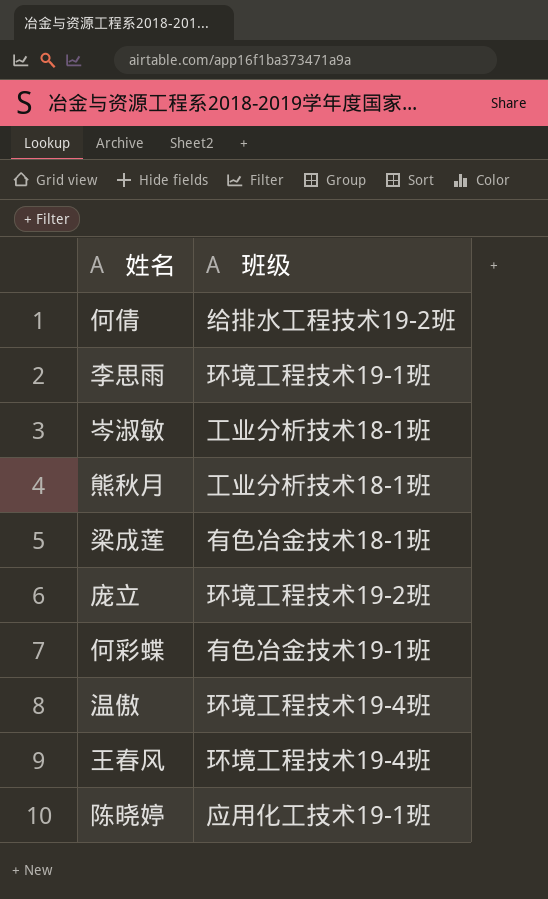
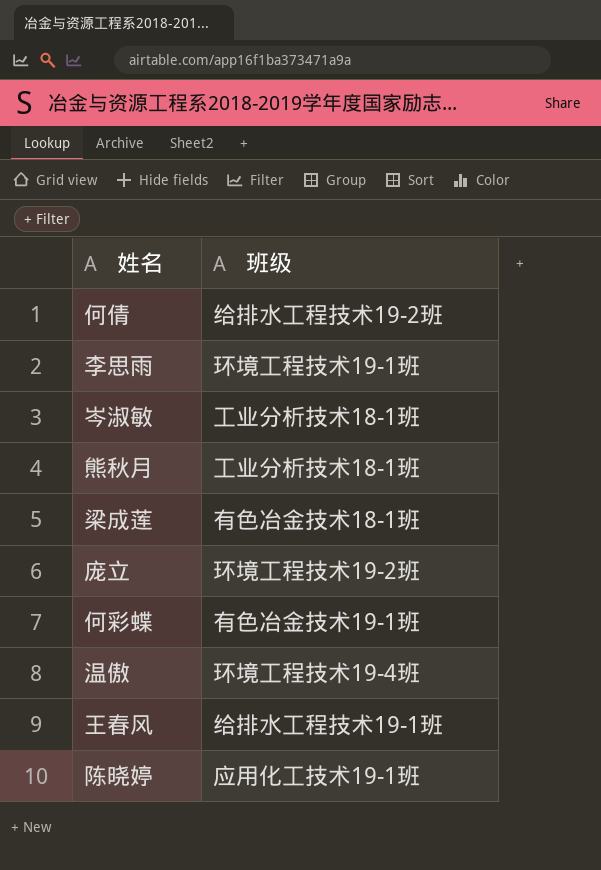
王春风 | 班级: 环境工程技术19-4班 -> 给排水工程技术19-1班

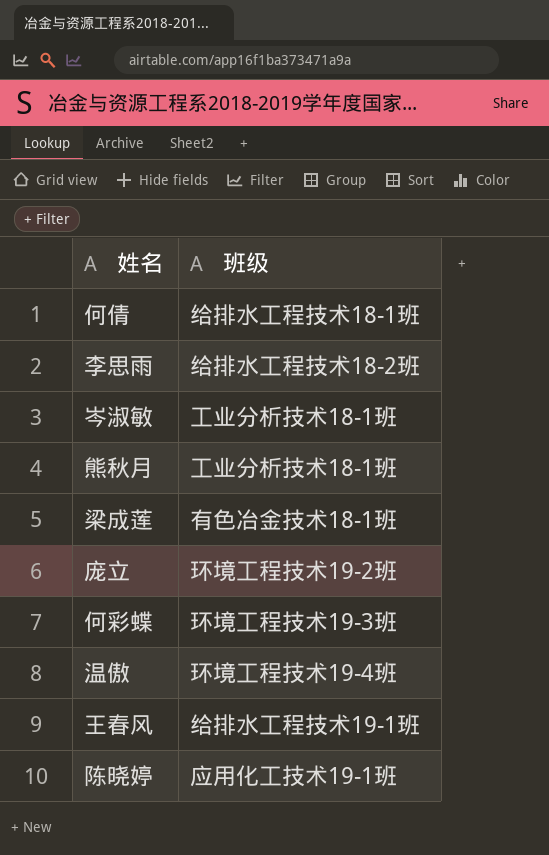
何倩 | 班级: 给排水工程技术19-2班 -> 给排水工程技术18-1班
李思雨 | 班级: 环境工程技术19-1班 -> 给排水工程技术18-2班
何彩蝶 | 班级: 有色冶金技术19-1班 -> 环境工程技术19-3班

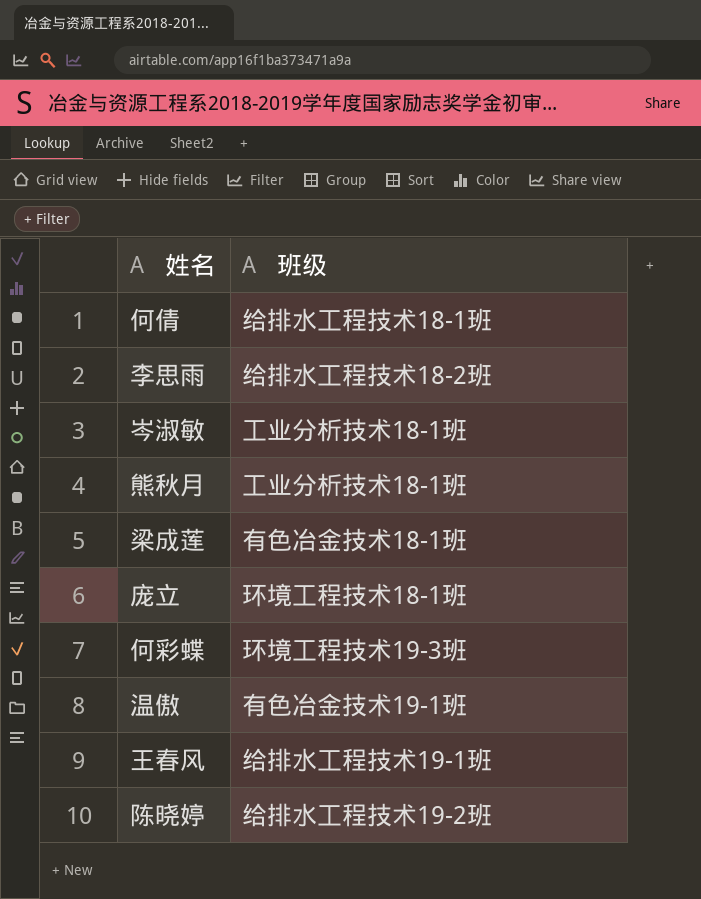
庞立 | 班级: 环境工程技术19-2班 -> 环境工程技术18-1班
温傲 | 班级: 环境工程技术19-4班 -> 有色冶金技术19-1班
陈晓婷 | 班级: 应用化工技术19-1班 -> 给排水工程技术19-2班

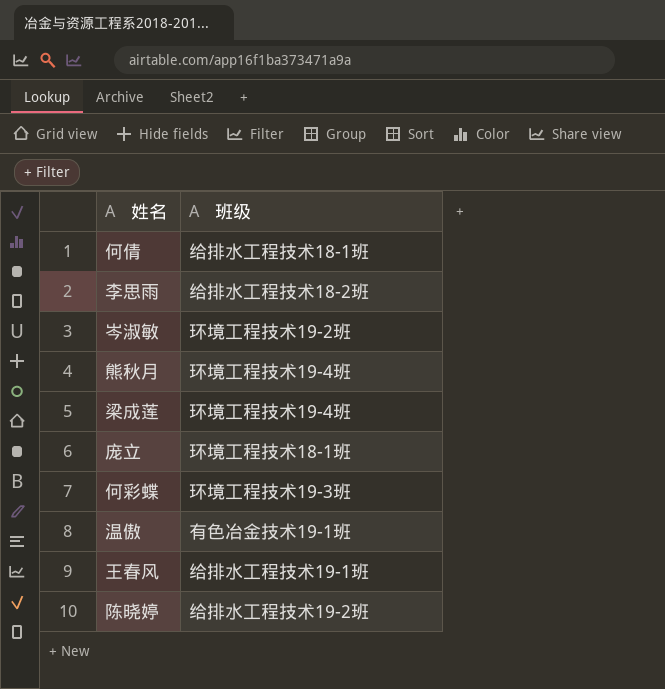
岑淑敏 | 班级: 工业分析技术18-1班 -> 环境工程技术19-2班
熊秋月 | 班级: 工业分析技术18-1班 -> 环境工程技术19-4班
梁成莲 | 班级: 有色冶金技术18-1班 -> 环境工程技术19-4班

